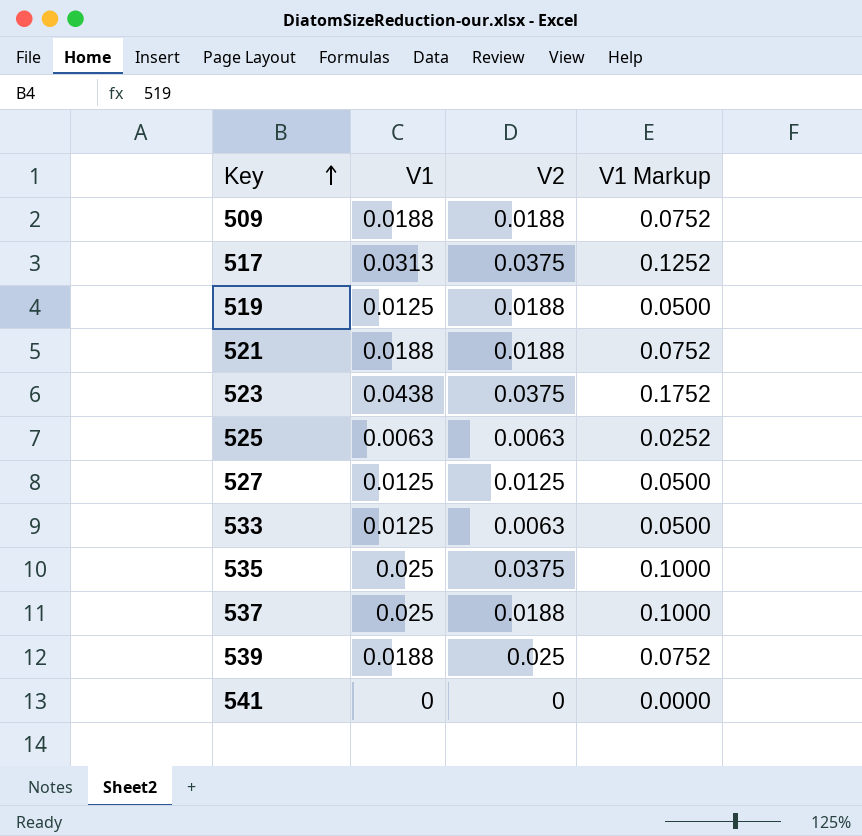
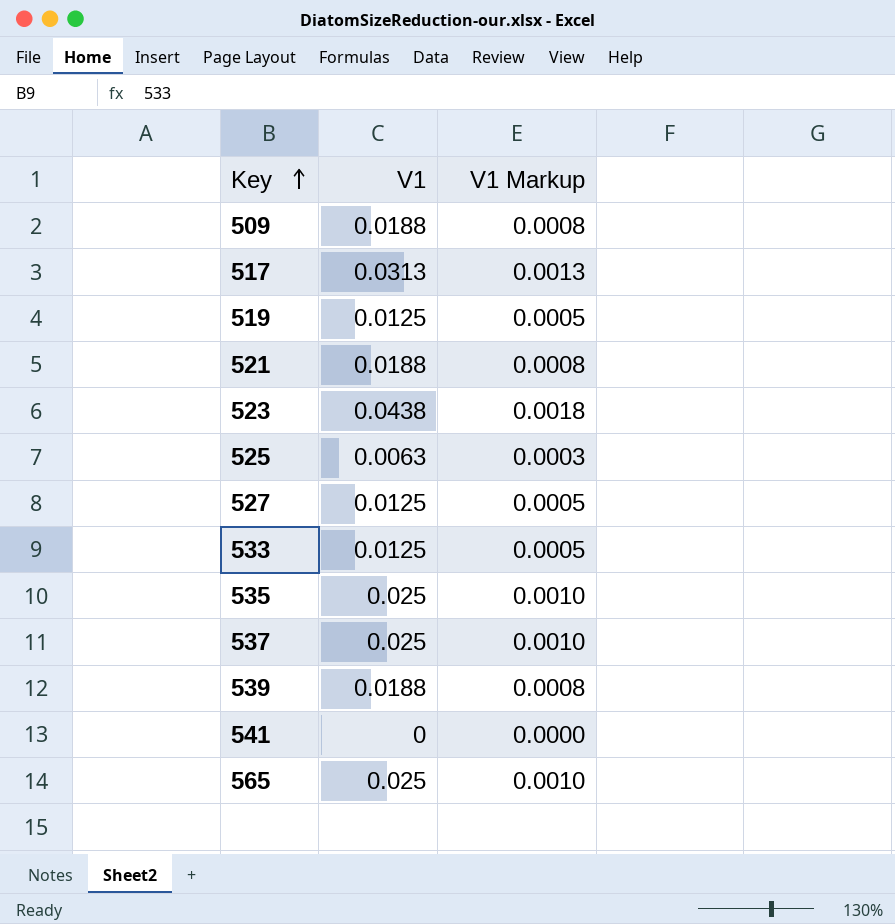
column V2 | position: 3 -> none
column V1 Markup | formula: [V1] * 4 -> [V1] * 0.04
row 565: none -> 0.025 | 0.0010

